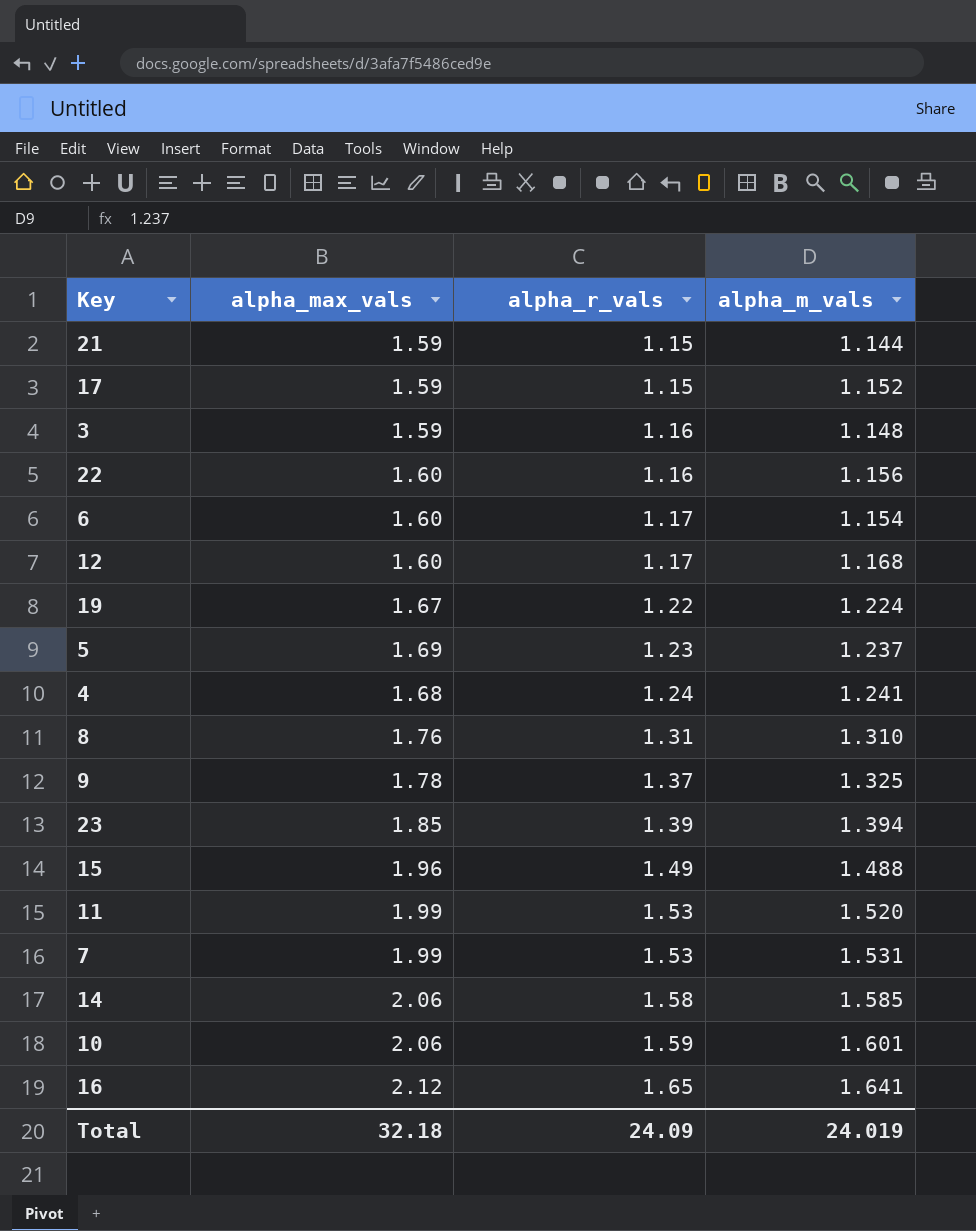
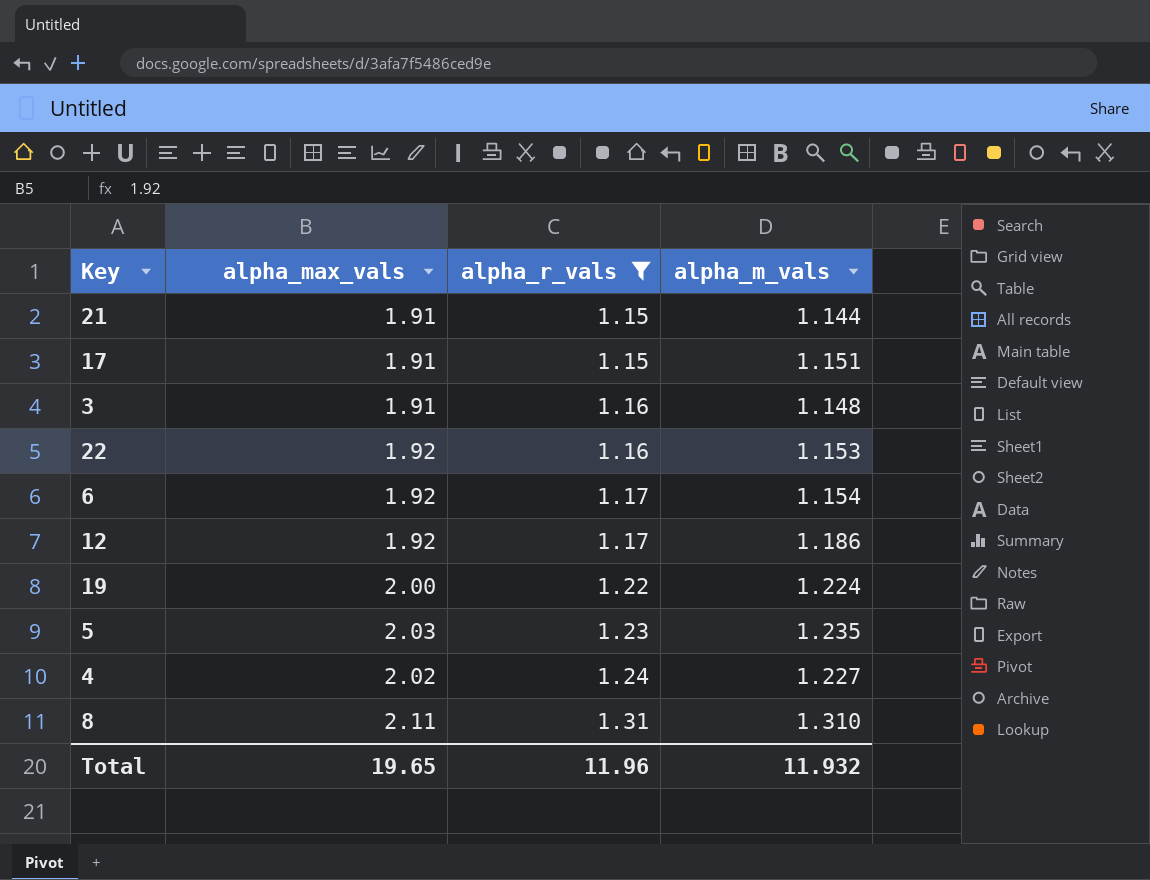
filter: none -> alpha_r_vals <= 1.31
21 | alpha_max_vals: 1.59 -> 1.91
17 | alpha_max_vals: 1.59 -> 1.91
17 | alpha_m_vals: 1.152 -> 1.151
3 | alpha_max_vals: 1.59 -> 1.91
22 | alpha_max_vals: 1.60 -> 1.92
22 | alpha_m_vals: 1.156 -> 1.153
6 | alpha_max_vals: 1.60 -> 1.92
12 | alpha_max_vals: 1.60 -> 1.92
12 | alpha_m_vals: 1.168 -> 1.186
19 | alpha_max_vals: 1.67 -> 2.00
5 | alpha_max_vals: 1.69 -> 2.03
5 | alpha_m_vals: 1.237 -> 1.235
4 | alpha_max_vals: 1.68 -> 2.02
4 | alpha_m_vals: 1.241 -> 1.227
8 | alpha_max_vals: 1.76 -> 2.11
Total | alpha_max_vals: 32.18 -> 19.65
Total | alpha_r_vals: 24.09 -> 11.96
Total | alpha_m_vals: 24.019 -> 11.932

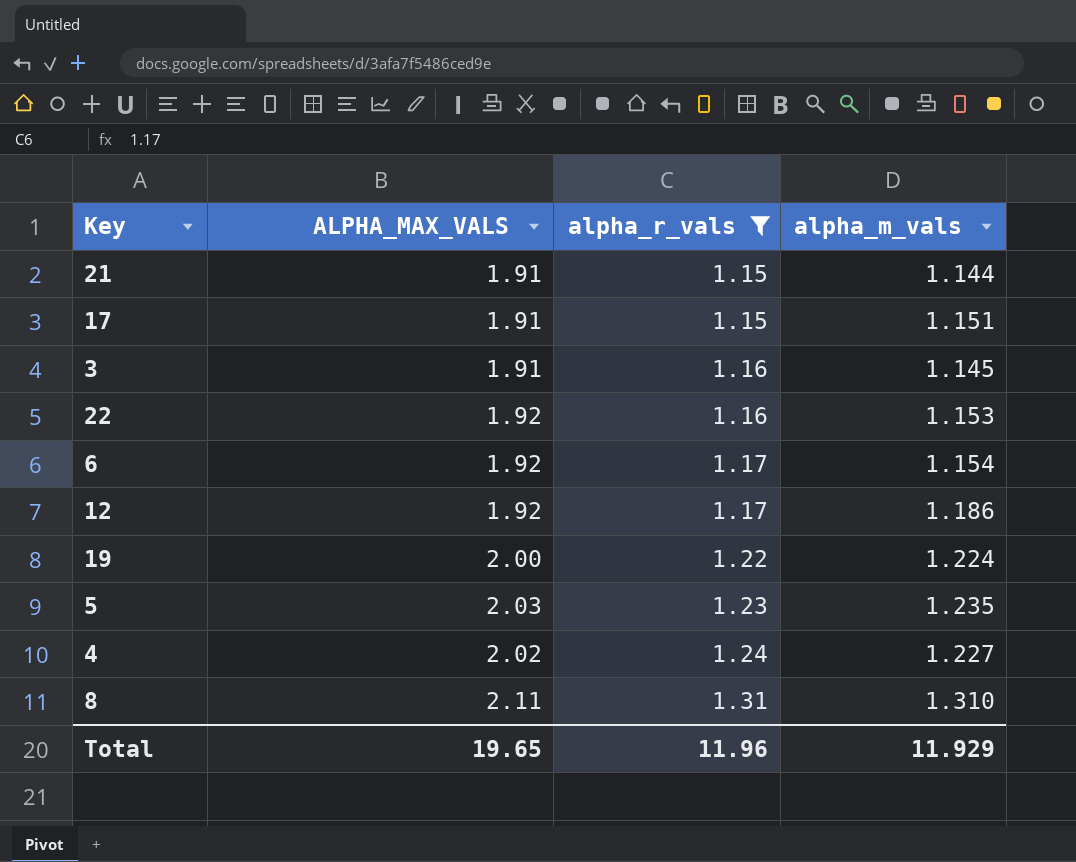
column name: alpha_max_vals -> ALPHA_MAX_VALS
3 | alpha_m_vals: 1.148 -> 1.145
Total | alpha_m_vals: 11.932 -> 11.929

